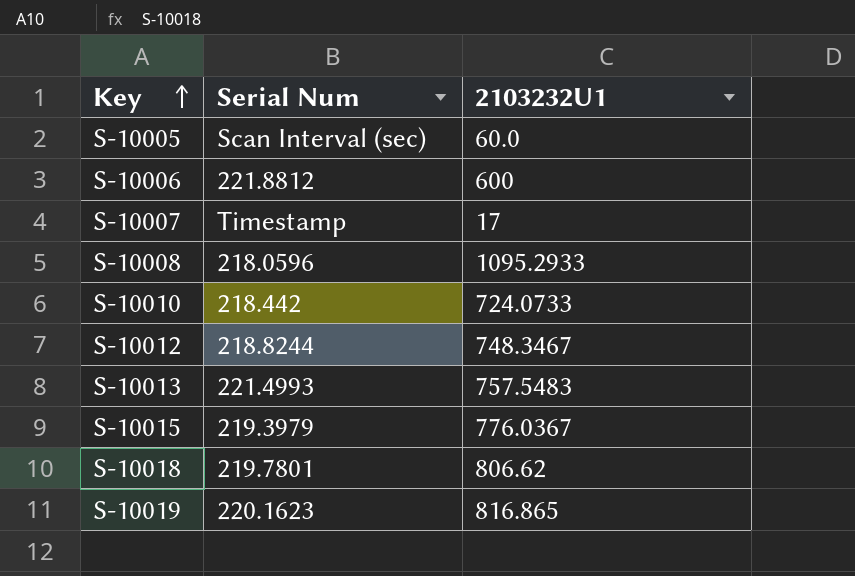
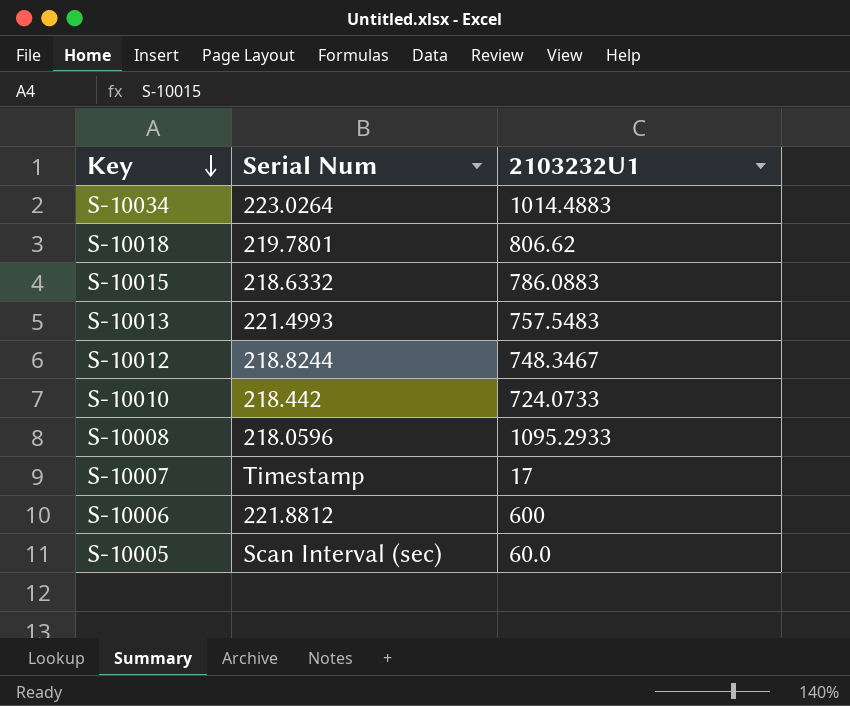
row order: Key ascending -> Key descending
row S-10019: 220.1623 | 816.865 -> none
row S-10034: none -> 223.0264 | 1014.4883
S-10015 | Serial Num: 219.3979 -> 218.6332
S-10015 | 2103232U1: 776.0367 -> 786.0883

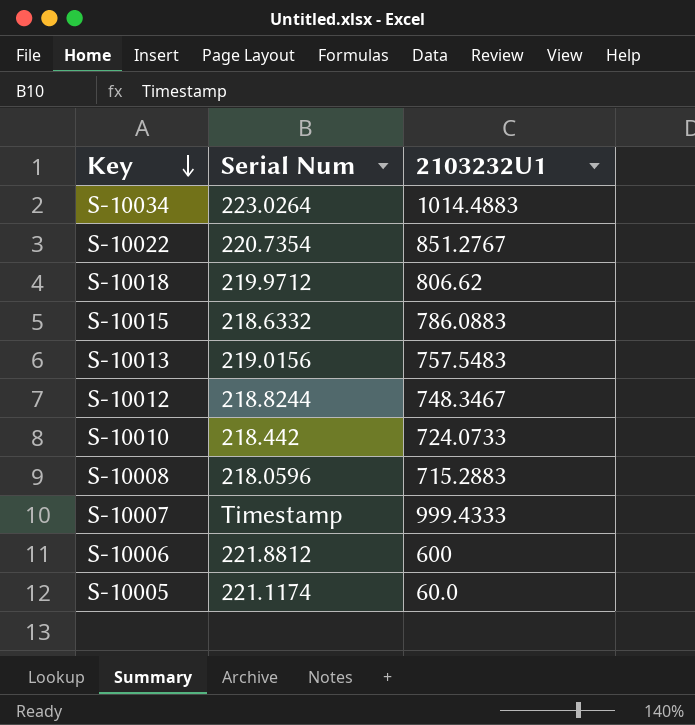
row S-10022: none -> 220.7354 | 851.2767
S-10018 | Serial Num: 219.7801 -> 219.9712
S-10013 | Serial Num: 221.4993 -> 219.0156
S-10008 | 2103232U1: 1095.2933 -> 715.2883
S-10007 | 2103232U1: 17 -> 999.4333
S-10005 | Serial Num: Scan Interval (sec) -> 221.1174

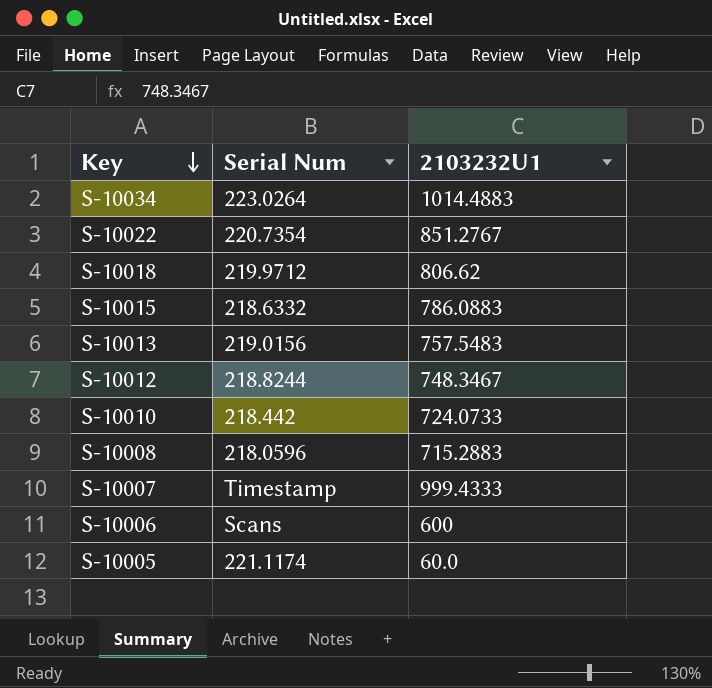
S-10006 | Serial Num: 221.8812 -> Scans

